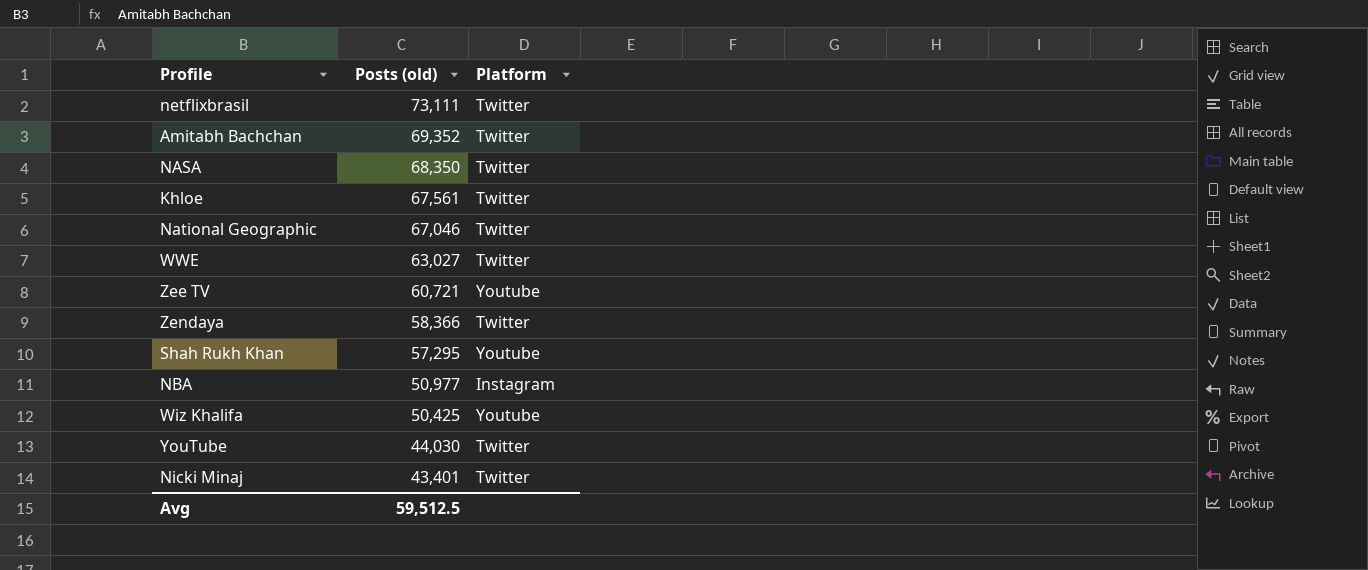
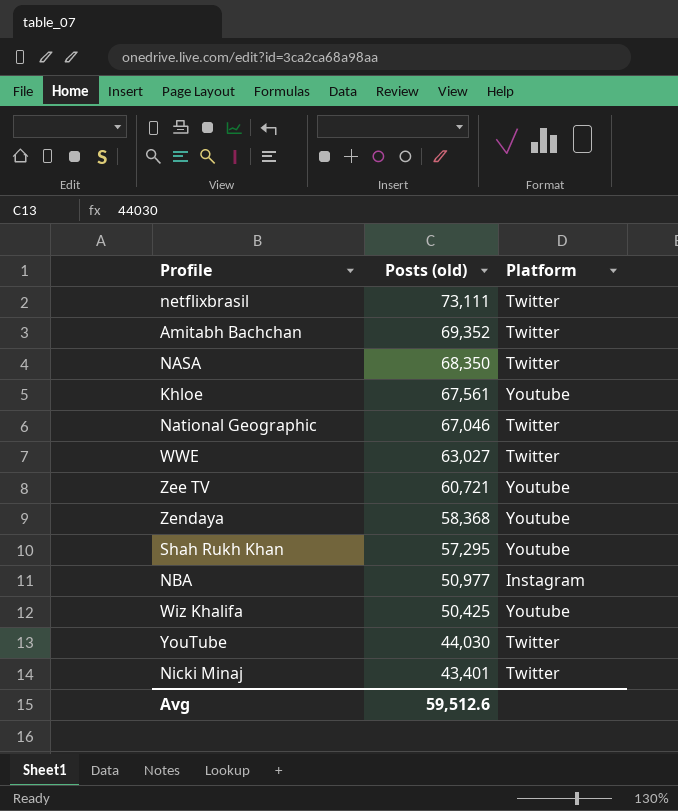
Khloe | Platform: Twitter -> Youtube
Zendaya | Posts (old): 58,366 -> 58,368
Zendaya | Platform: Twitter -> Youtube
Avg | Posts (old): 59,512.5 -> 59,512.6

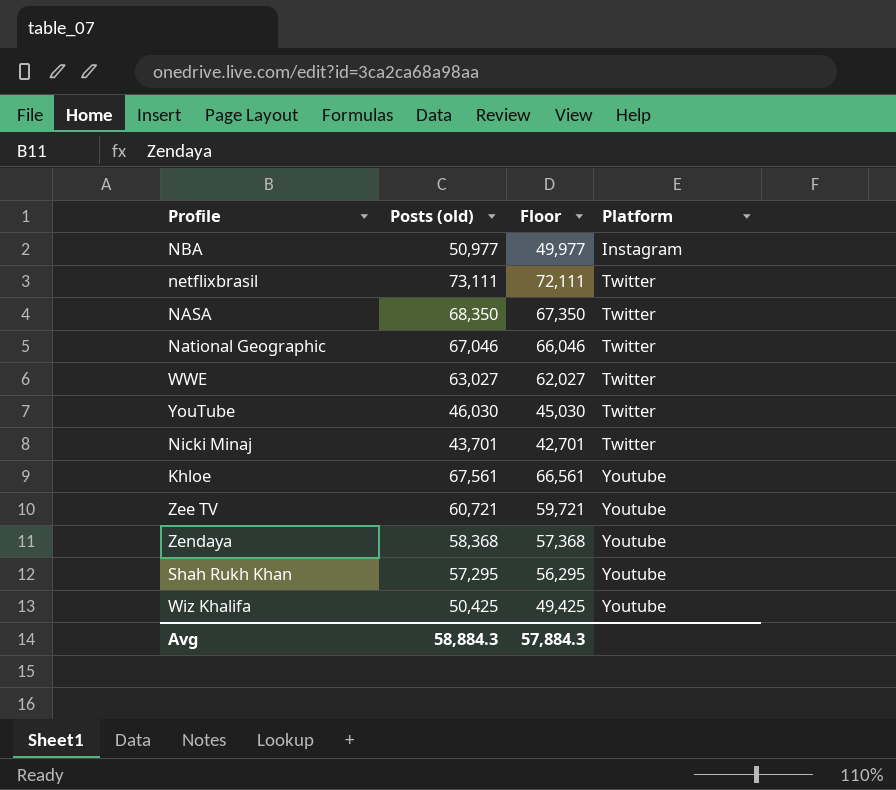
row order: Posts (old) descending -> Platform ascending
column Floor | formula: none -> [Posts (old)] - 1000
row Amitabh Bachchan: 69,352 | Twitter -> none
YouTube | Posts (old): 44,030 -> 46,030
Nicki Minaj | Posts (old): 43,401 -> 43,701
Avg | Posts (old): 59,512.6 -> 58,884.3

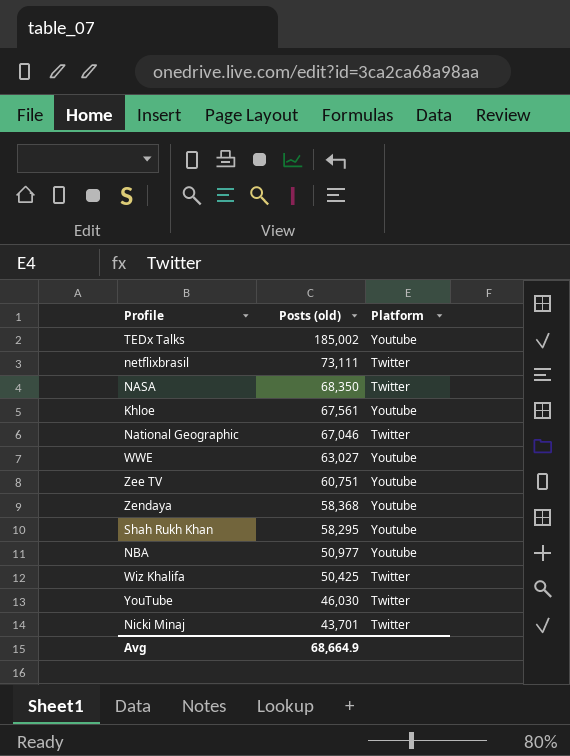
row order: Platform ascending -> Posts (old) descending
column Floor | formula: [Posts (old)] - 1000 -> none
row TEDx Talks: none -> 185,002 | Youtube
WWE | Platform: Twitter -> Youtube
Zee TV | Posts (old): 60,721 -> 60,751
Shah Rukh Khan | Posts (old): 57,295 -> 58,295
NBA | Platform: Instagram -> Youtube
Wiz Khalifa | Platform: Youtube -> Twitter
Avg | Posts (old): 58,884.3 -> 68,664.9

